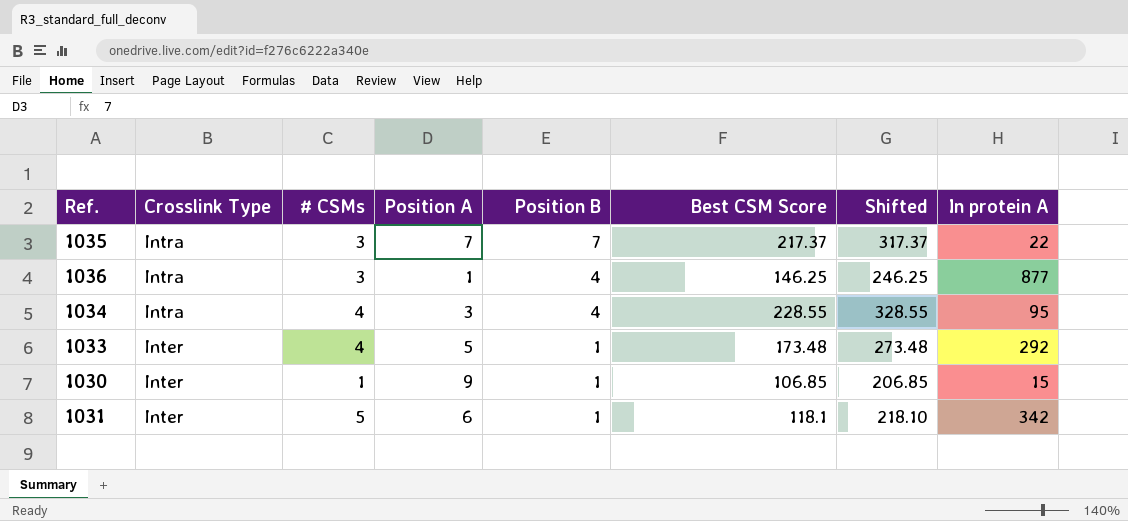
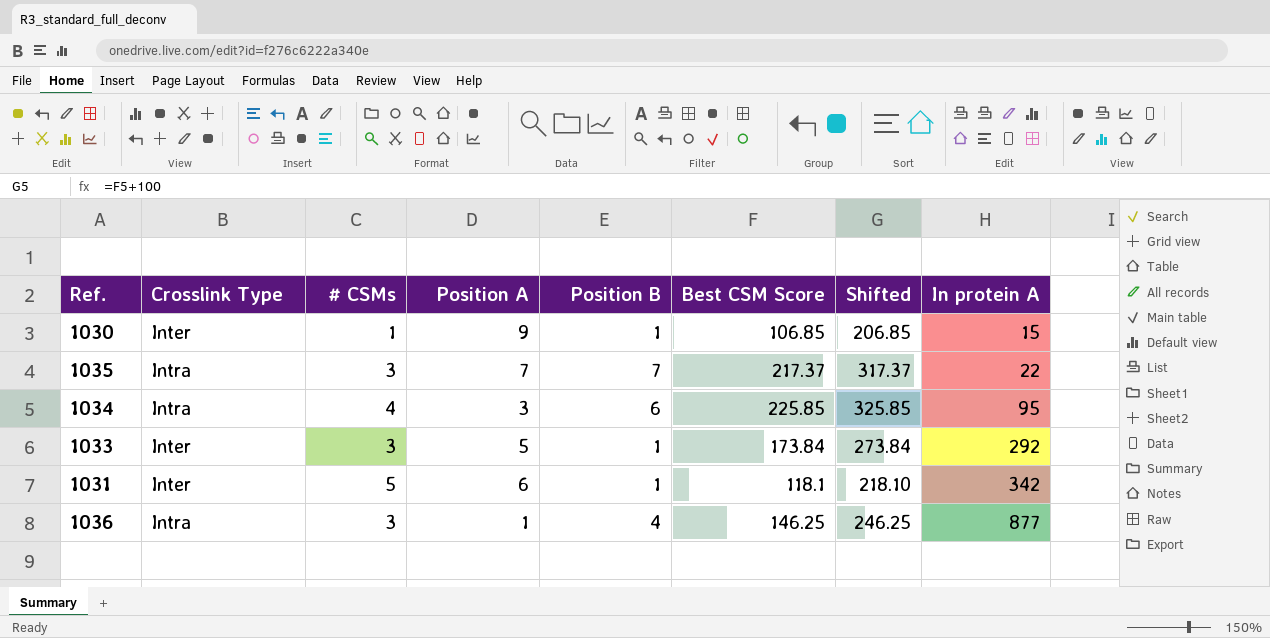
row order: Crosslink Type descending -> In protein A ascending
1034 | Position B: 4 -> 6
1034 | Best CSM Score: 228.55 -> 225.85
1034 | Shifted: 328.55 -> 325.85
1033 | # CSMs: 4 -> 3
1033 | Best CSM Score: 173.48 -> 173.84
1033 | Shifted: 273.48 -> 273.84

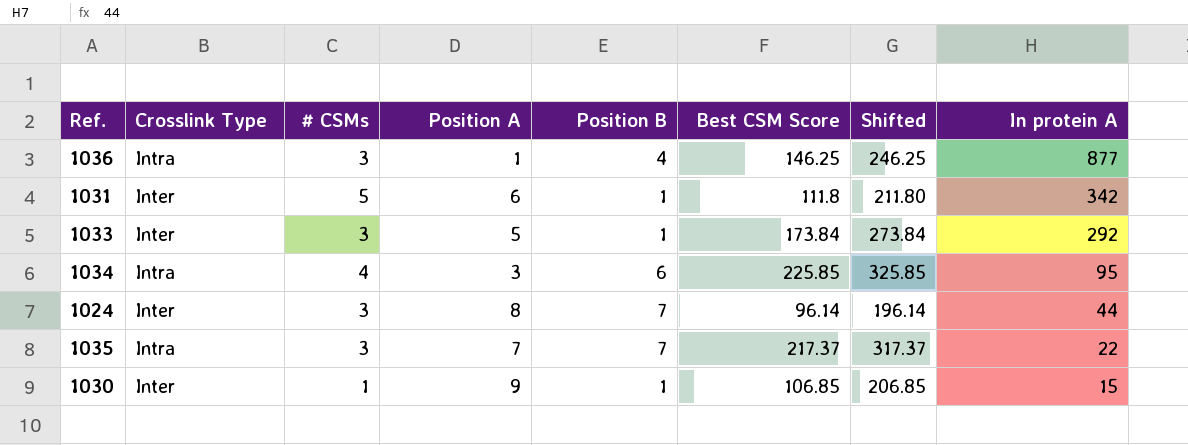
row order: In protein A ascending -> In protein A descending
1031 | Best CSM Score: 118.1 -> 111.8
1031 | Shifted: 218.10 -> 211.80
row 1024: none -> Inter | 3 | 8 | 7 | 96.14 | 196.14 | 44

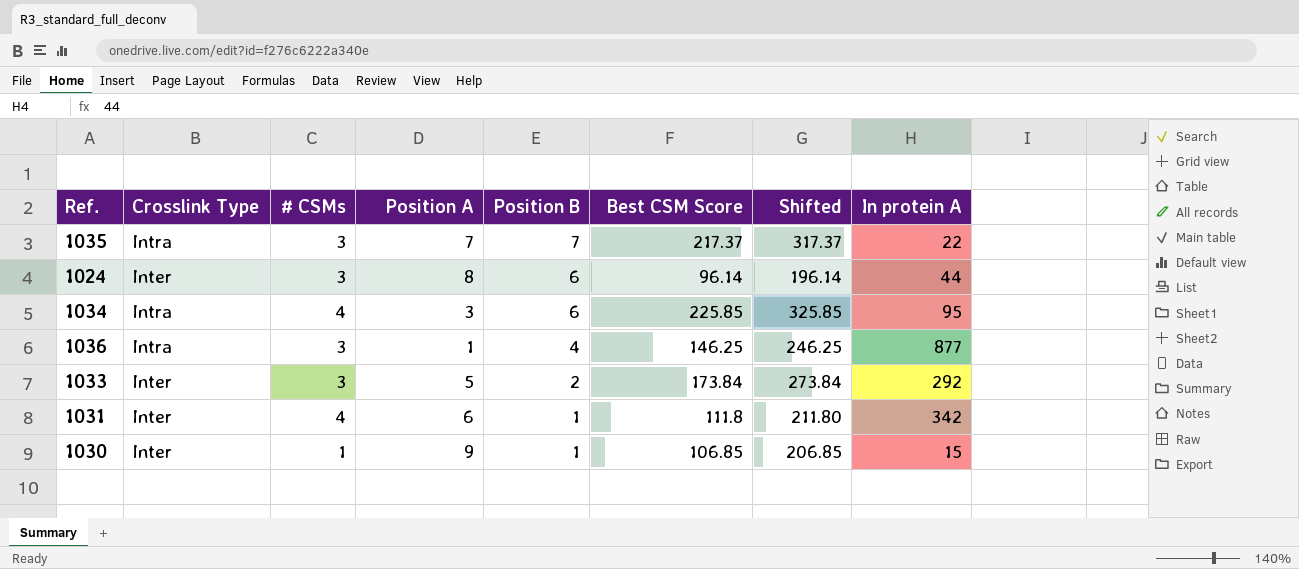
row order: In protein A descending -> Position B descending
1024 | Position B: 7 -> 6
1033 | Position B: 1 -> 2
1031 | # CSMs: 5 -> 4

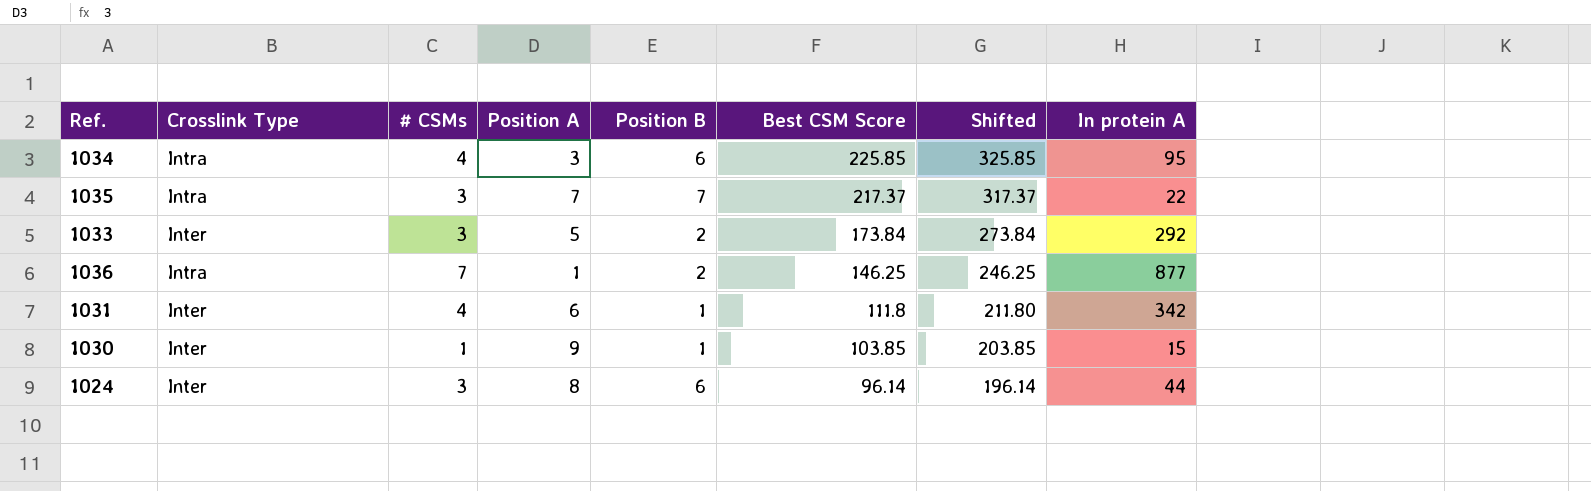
row order: Position B descending -> Best CSM Score descending
1036 | # CSMs: 3 -> 7
1036 | Position B: 4 -> 2
1030 | Best CSM Score: 106.85 -> 103.85
1030 | Shifted: 206.85 -> 203.85

